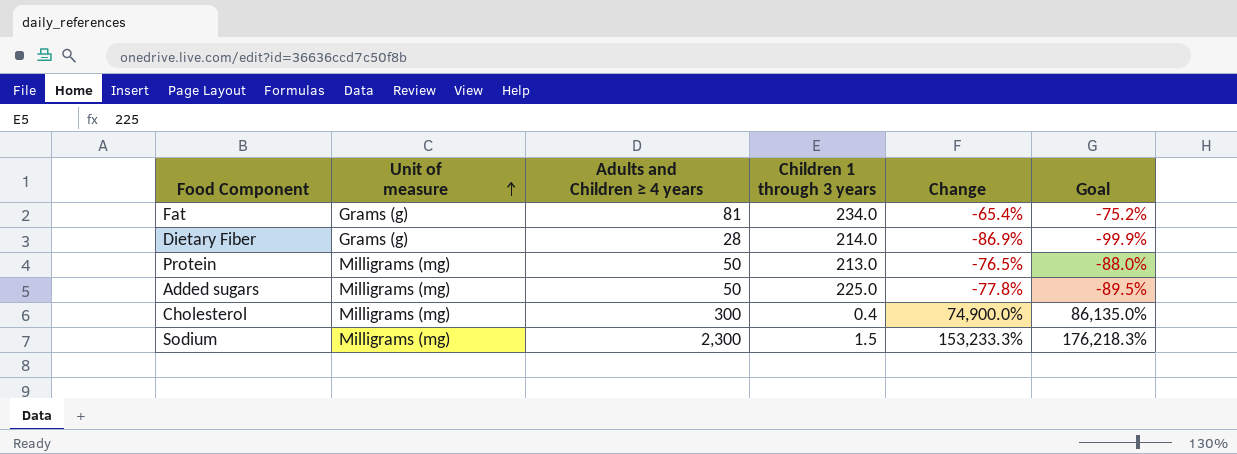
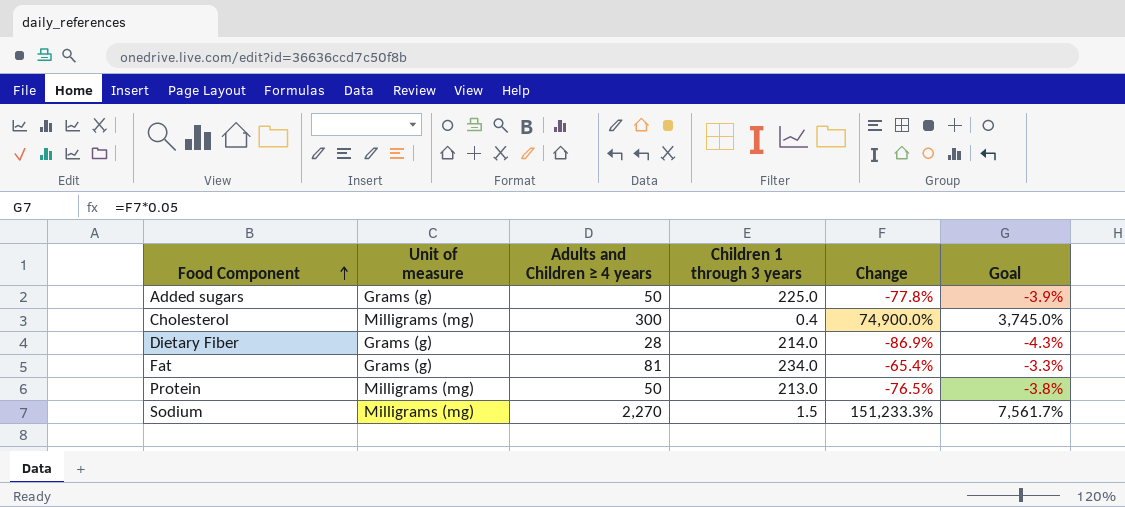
row order: Unit of measure ascending -> Food Component ascending
column Goal | formula: [Change] * 1.15 -> [Change] * 0.05
Added sugars | Unit of measure: Milligrams (mg) -> Grams (g)
Sodium | Adults and Children ≥ 4 years: 2,300 -> 2,270
Sodium | Change: 153,233.3% -> 151,233.3%

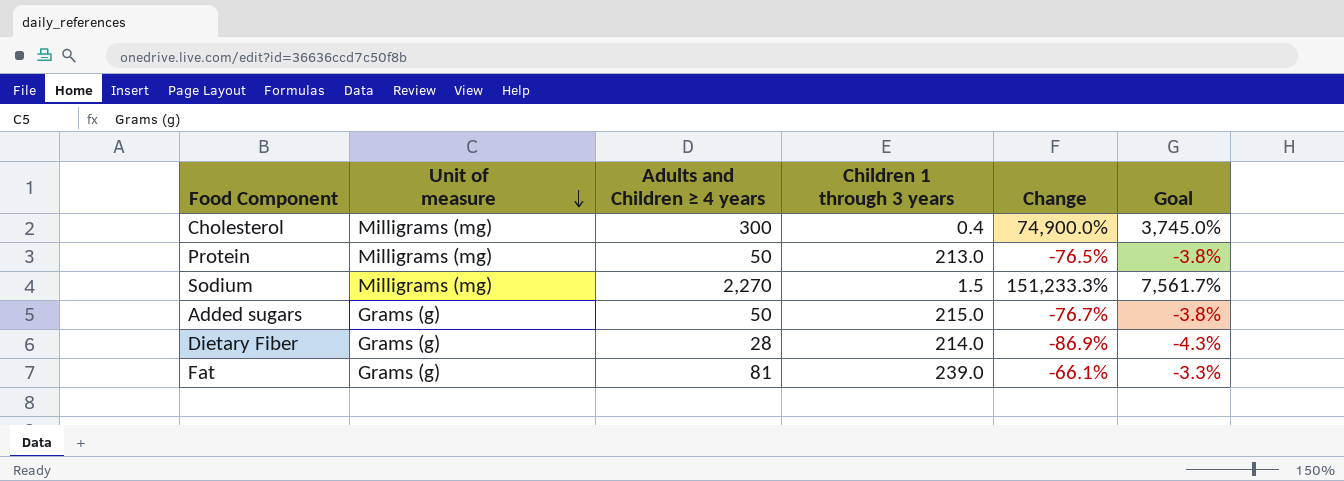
row order: Food Component ascending -> Unit of measure descending
Added sugars | Children 1 through 3 years: 225.0 -> 215.0
Added sugars | Change: -77.8% -> -76.7%
Added sugars | Goal: -3.9% -> -3.8%
Fat | Children 1 through 3 years: 234.0 -> 239.0
Fat | Change: -65.4% -> -66.1%

